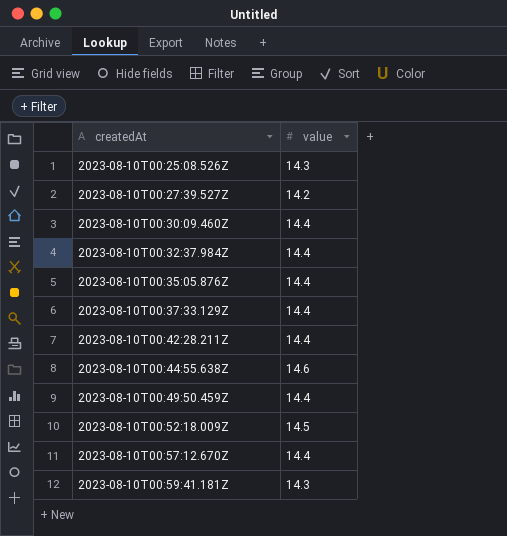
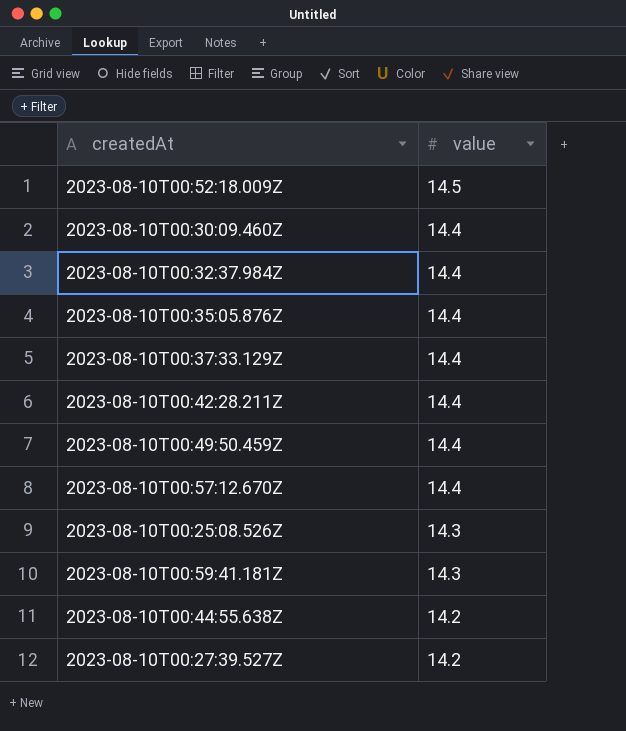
row order: createdAt ascending -> value descending
2023-08-10T00:44:55.638Z | value: 14.6 -> 14.2

